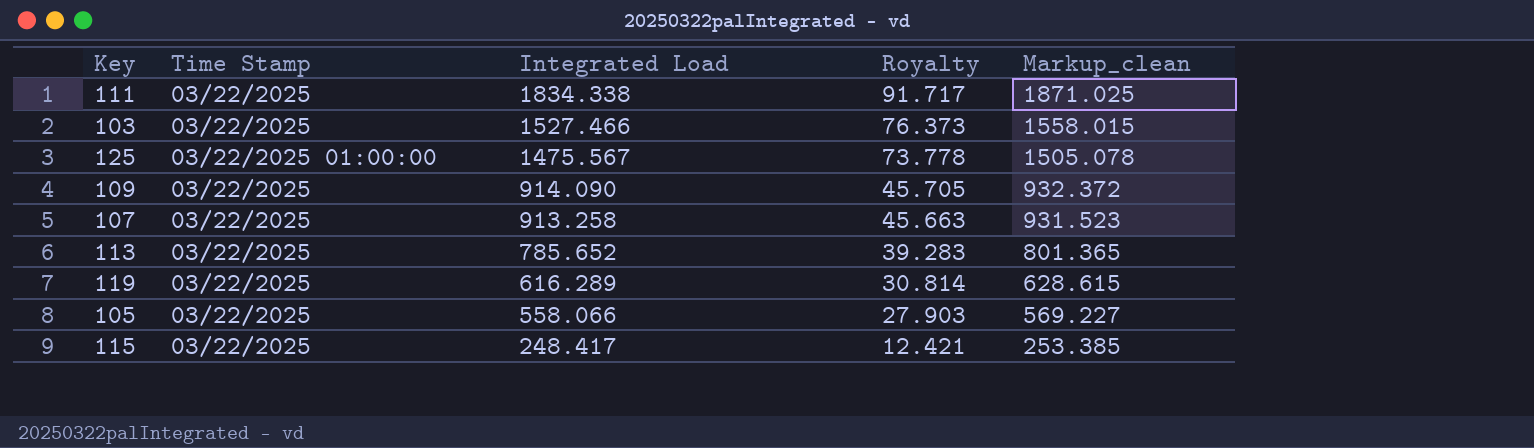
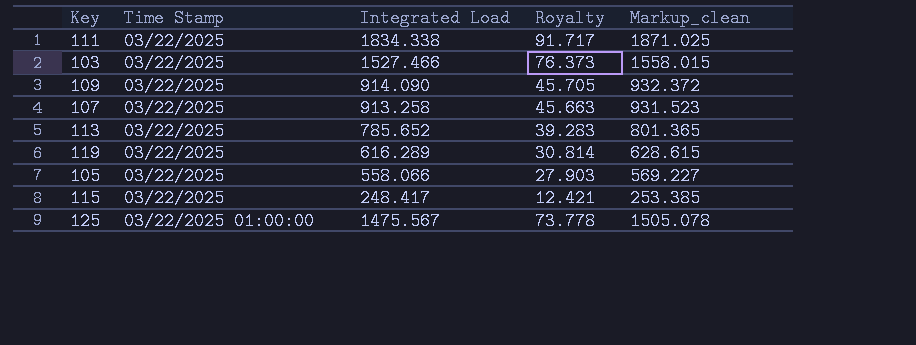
row order: Integrated Load descending -> Time Stamp ascending

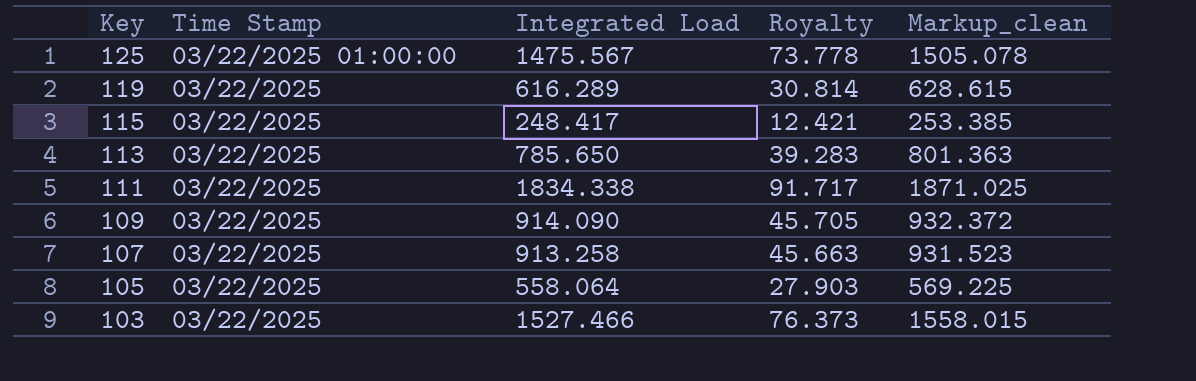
row order: Time Stamp ascending -> Key descending
113 | Integrated Load: 785.652 -> 785.650
113 | Markup_clean: 801.365 -> 801.363
105 | Integrated Load: 558.066 -> 558.064
105 | Markup_clean: 569.227 -> 569.225

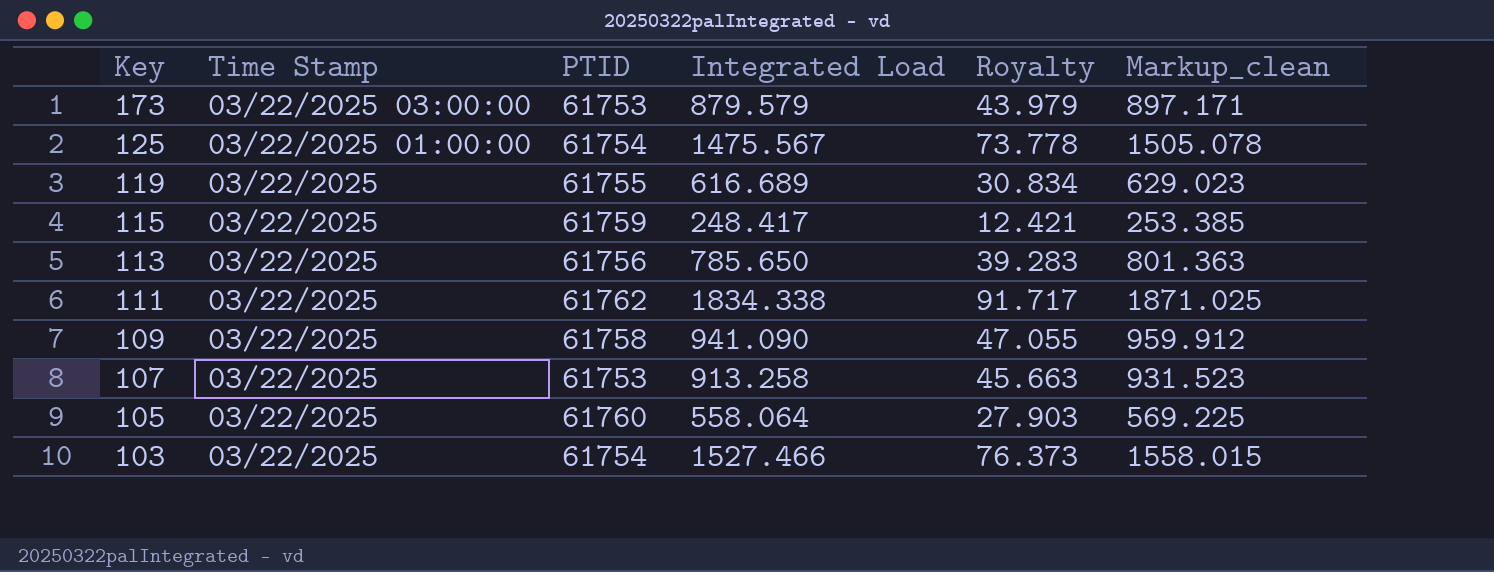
column PTID | position: none -> 3
row 173: none -> 03/22/2025 03:00:00 | 61753 | 879.579 | 43.979 | 897.171
119 | Integrated Load: 616.289 -> 616.689
119 | Royalty: 30.814 -> 30.834
119 | Markup_clean: 628.615 -> 629.023
109 | Integrated Load: 914.090 -> 941.090
109 | Royalty: 45.705 -> 47.055
109 | Markup_clean: 932.372 -> 959.912

